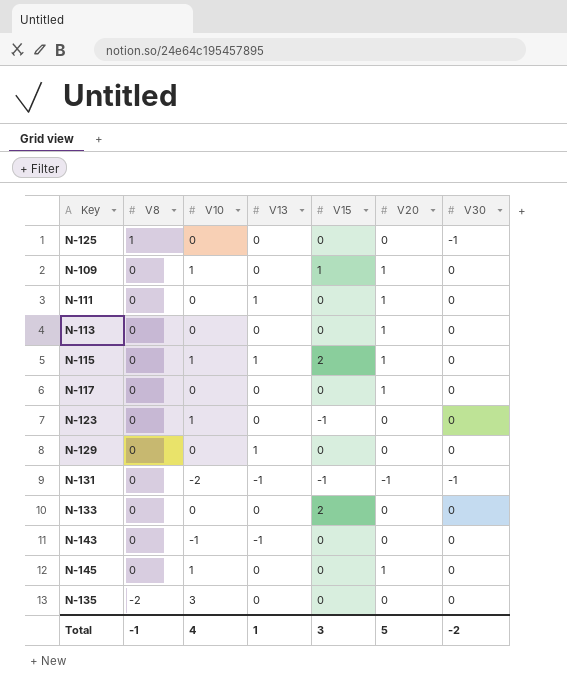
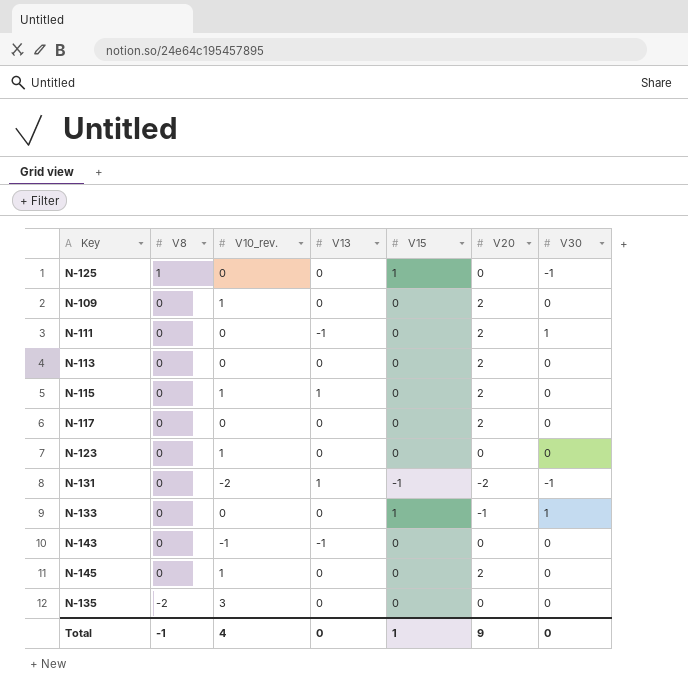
column name: V10 -> V10_rev.
row N-129: 0 | 0 | 1 | 0 | 0 | 0 -> none
N-125 | V15: 0 -> 1
N-109 | V15: 1 -> 0
N-109 | V20: 1 -> 2
N-111 | V13: 1 -> -1
N-111 | V20: 1 -> 2
N-111 | V30: 0 -> 1
N-113 | V20: 1 -> 2
N-115 | V15: 2 -> 0
N-115 | V20: 1 -> 2
N-117 | V20: 1 -> 2
N-123 | V15: -1 -> 0
N-131 | V13: -1 -> 1
N-131 | V20: -1 -> -2
N-133 | V15: 2 -> 1
N-133 | V20: 0 -> -1
N-133 | V30: 0 -> 1
N-145 | V20: 1 -> 2
Total | V13: 1 -> 0
Total | V15: 3 -> 1
Total | V20: 5 -> 9
Total | V30: -2 -> 0

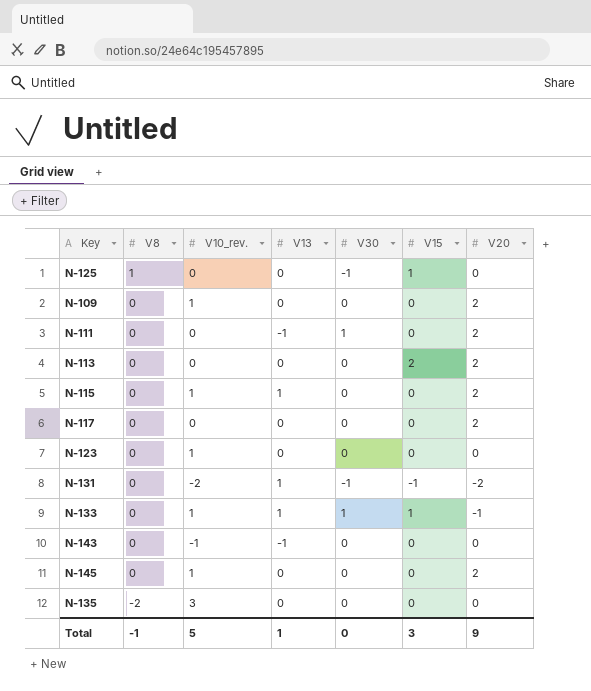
column V30 | position: 7 -> 5
N-113 | V15: 0 -> 2
N-133 | V10_rev.: 0 -> 1
N-133 | V13: 0 -> 1
Total | V10_rev.: 4 -> 5
Total | V13: 0 -> 1
Total | V15: 1 -> 3

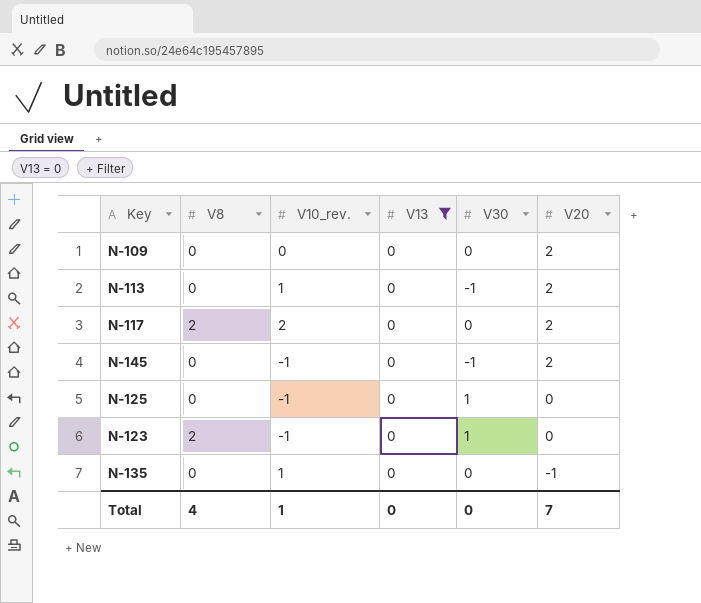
filter: none -> V13 = 0
row order: V8 descending -> V20 descending
column V15 | position: 6 -> none
N-109 | V10_rev.: 1 -> 0
N-113 | V10_rev.: 0 -> 1
N-113 | V30: 0 -> -1
N-117 | V8: 0 -> 2
N-117 | V10_rev.: 0 -> 2
N-145 | V10_rev.: 1 -> -1
N-145 | V30: 0 -> -1
N-125 | V8: 1 -> 0
N-125 | V10_rev.: 0 -> -1
N-125 | V30: -1 -> 1
N-123 | V8: 0 -> 2
N-123 | V10_rev.: 1 -> -1
N-123 | V30: 0 -> 1
N-135 | V8: -2 -> 0
N-135 | V10_rev.: 3 -> 1
N-135 | V20: 0 -> -1
Total | V8: -1 -> 4
Total | V10_rev.: 5 -> 1
Total | V13: 1 -> 0
Total | V20: 9 -> 7

